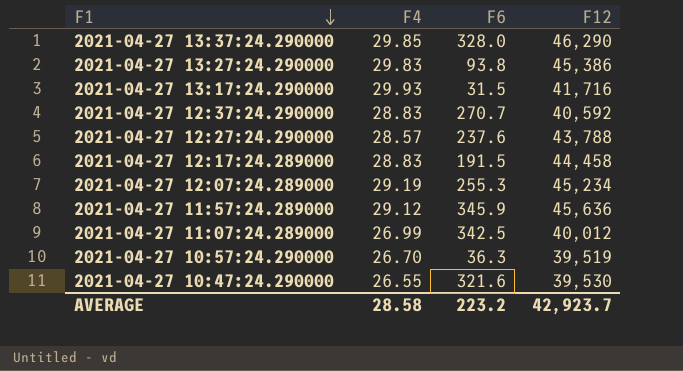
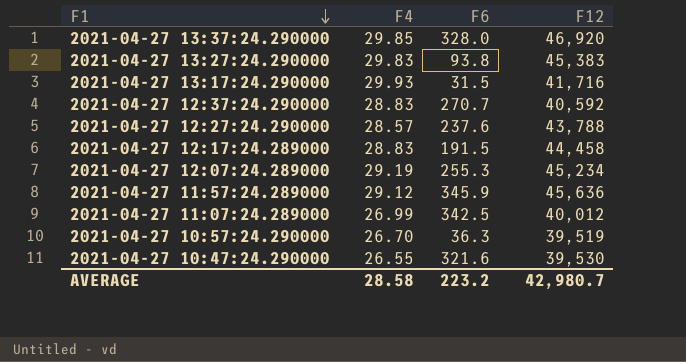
2021-04-27 13:37:24.290000 | F12: 46,290 -> 46,920
2021-04-27 13:27:24.290000 | F12: 45,386 -> 45,383
AVERAGE | F12: 42,923.7 -> 42,980.7

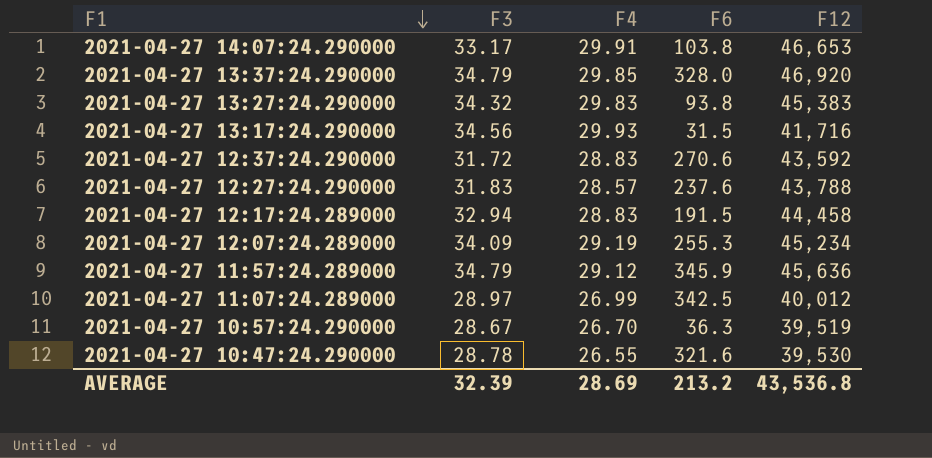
column F3 | position: none -> 2
row 2021-04-27 14:07:24.290000: none -> 33.17 | 29.91 | 103.8 | 46,653
2021-04-27 12:37:24.290000 | F6: 270.7 -> 270.6
2021-04-27 12:37:24.290000 | F12: 40,592 -> 43,592
AVERAGE | F4: 28.58 -> 28.69
AVERAGE | F6: 223.2 -> 213.2
AVERAGE | F12: 42,980.7 -> 43,536.8

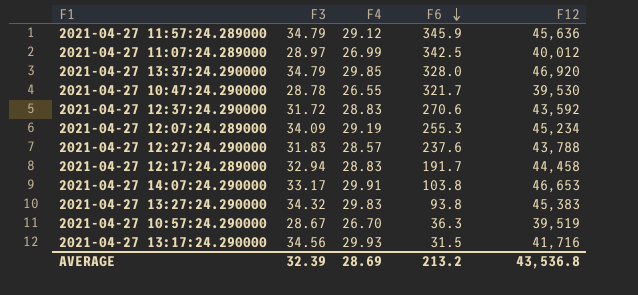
row order: F1 descending -> F6 descending
2021-04-27 10:47:24.290000 | F6: 321.6 -> 321.7
2021-04-27 12:17:24.289000 | F6: 191.5 -> 191.7

